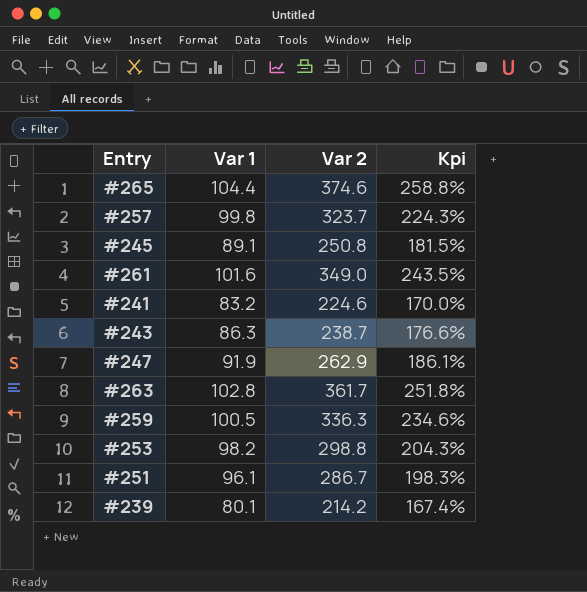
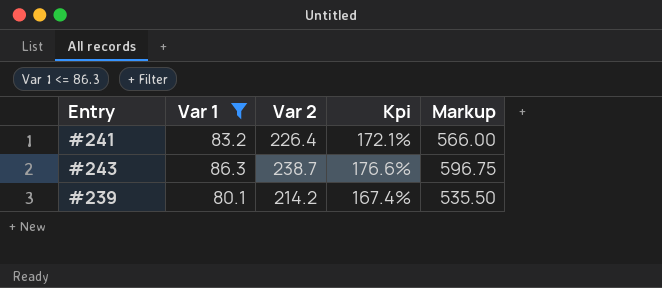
filter: none -> Var 1 <= 86.3
column Markup | formula: none -> [Var 2] * 2.5
#241 | Var 2: 224.6 -> 226.4
#241 | Kpi: 170.0% -> 172.1%

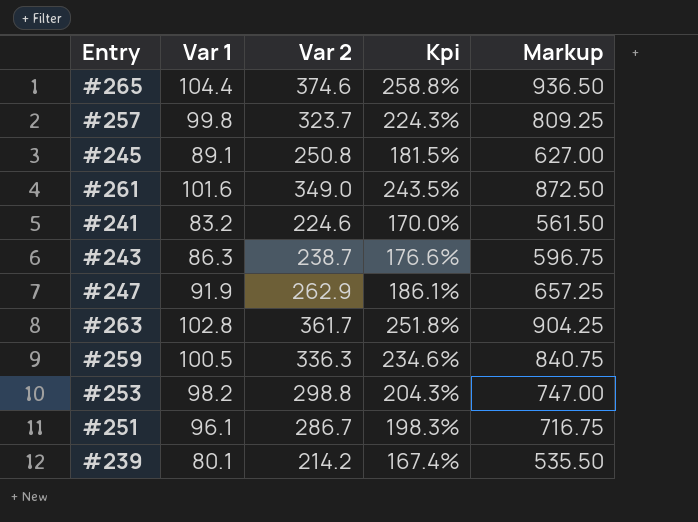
filter: Var 1 <= 86.3 -> none
#241 | Var 2: 226.4 -> 224.6
#241 | Kpi: 172.1% -> 170.0%
#241 | Markup: 566.00 -> 561.50

